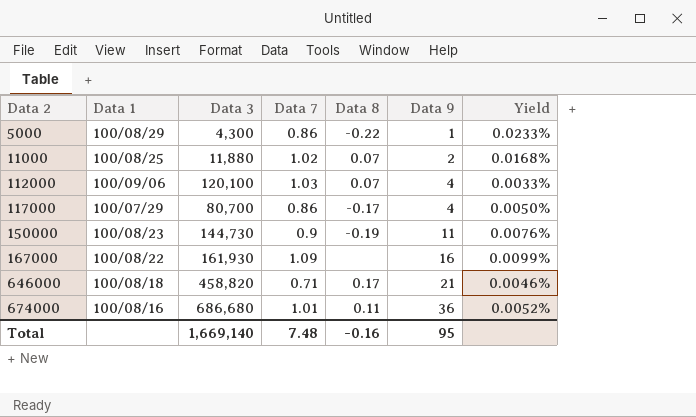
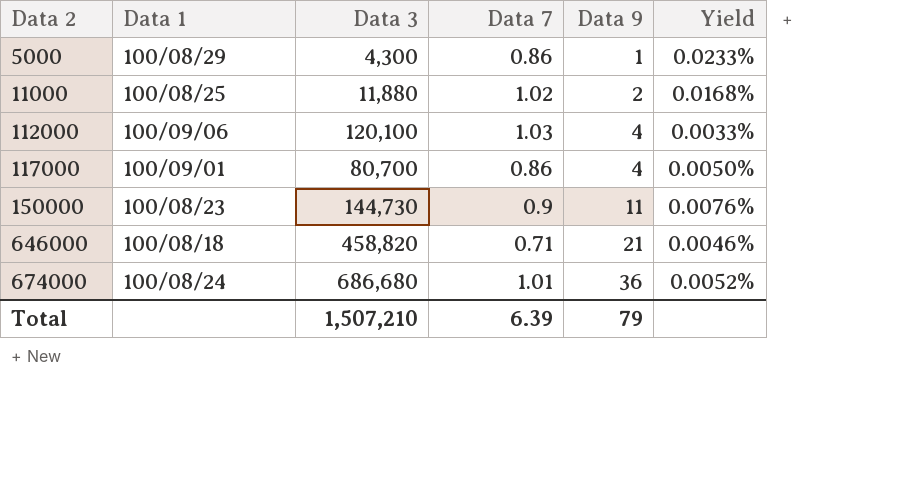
column Data 8 | position: 5 -> none
row 167000: 100/08/22 | 161,930 | 1.09 | none | 16 | 0.0099% -> none
117000 | Data 1: 100/07/29 -> 100/09/01
674000 | Data 1: 100/08/16 -> 100/08/24
Total | Data 3: 1,669,140 -> 1,507,210
Total | Data 7: 7.48 -> 6.39
Total | Data 9: 95 -> 79

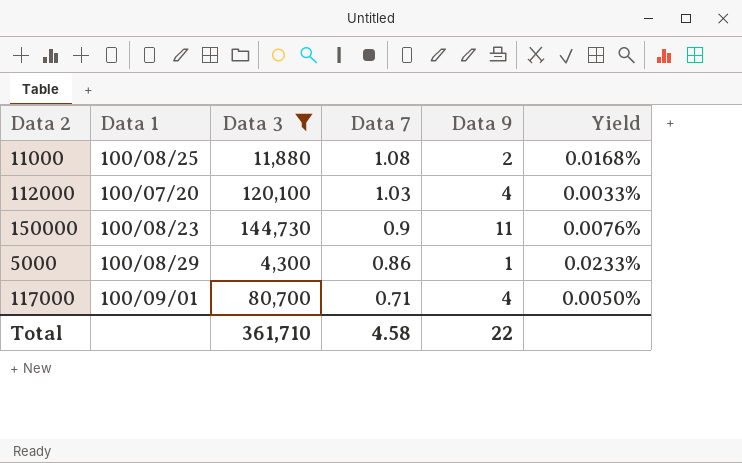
filter: none -> Data 3 <= 144,730
row order: Data 2 ascending -> Data 7 descending
11000 | Data 7: 1.02 -> 1.08
112000 | Data 1: 100/09/06 -> 100/07/20
117000 | Data 7: 0.86 -> 0.71
Total | Data 3: 1,507,210 -> 361,710
Total | Data 7: 6.39 -> 4.58
Total | Data 9: 79 -> 22

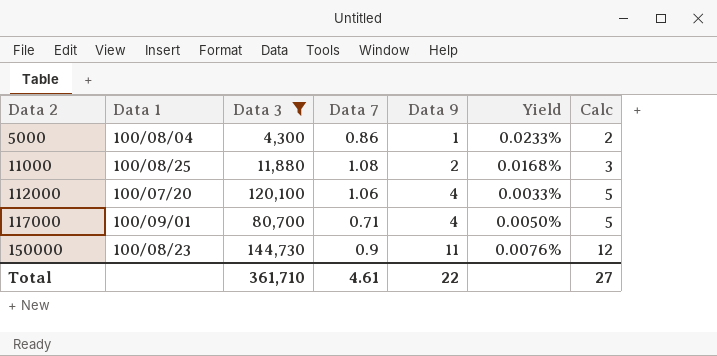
row order: Data 7 descending -> Data 2 ascending
column Calc | formula: none -> [Data 9] + 1
5000 | Data 1: 100/08/29 -> 100/08/04
112000 | Data 7: 1.03 -> 1.06
Total | Data 7: 4.58 -> 4.61

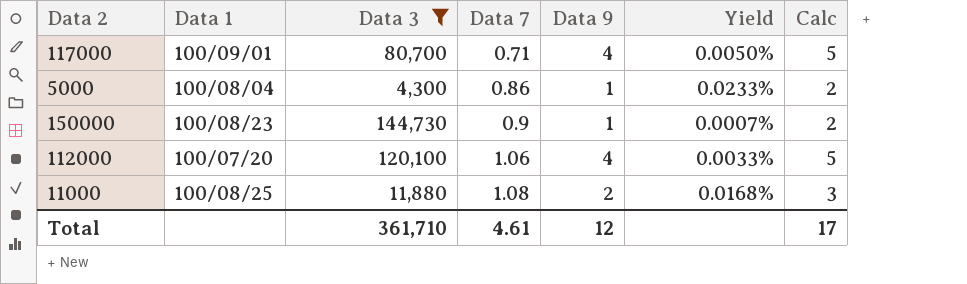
row order: Data 2 ascending -> Data 7 ascending
150000 | Data 9: 11 -> 1
150000 | Yield: 0.0076% -> 0.0007%
150000 | Calc: 12 -> 2
Total | Data 9: 22 -> 12
Total | Calc: 27 -> 17

